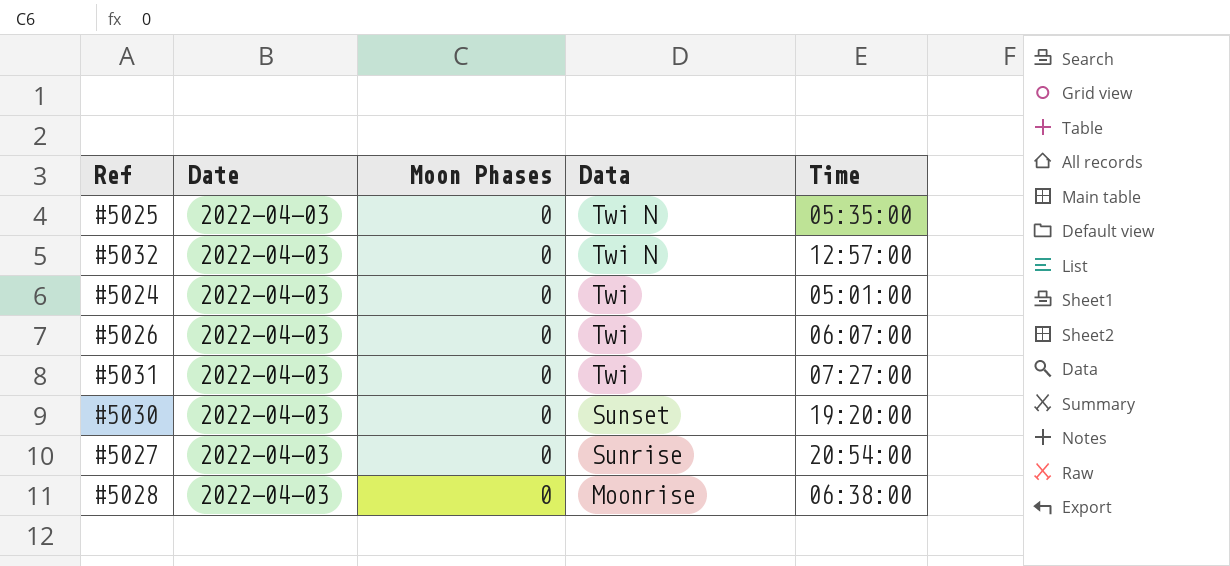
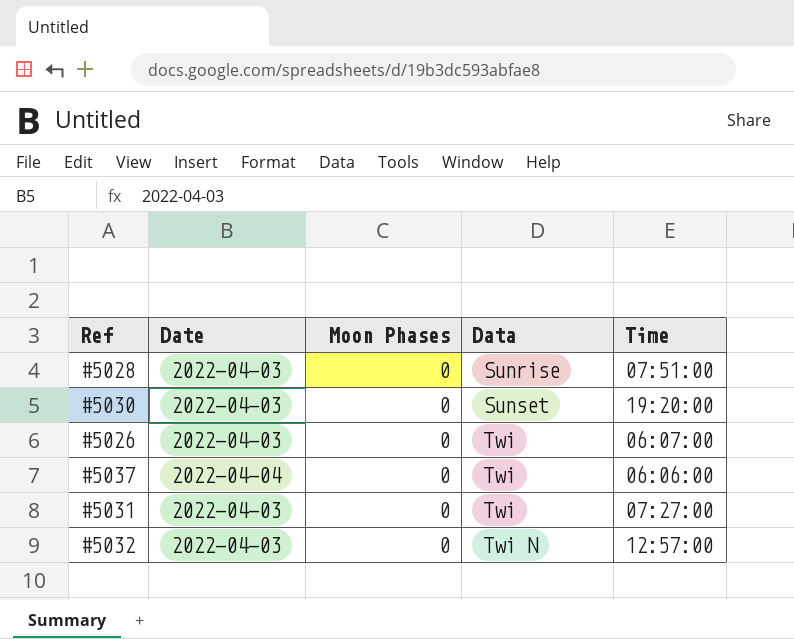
row order: Data descending -> Data ascending
row #5025: 2022-04-03 | 0 | Twi N | 05:35:00 -> none
row #5024: 2022-04-03 | 0 | Twi | 05:01:00 -> none
row #5027: 2022-04-03 | 0 | Sunrise | 20:54:00 -> none
#5028 | Data: Moonrise -> Sunrise
#5028 | Time: 06:38:00 -> 07:51:00
row #5037: none -> 2022-04-04 | 0 | Twi | 06:06:00

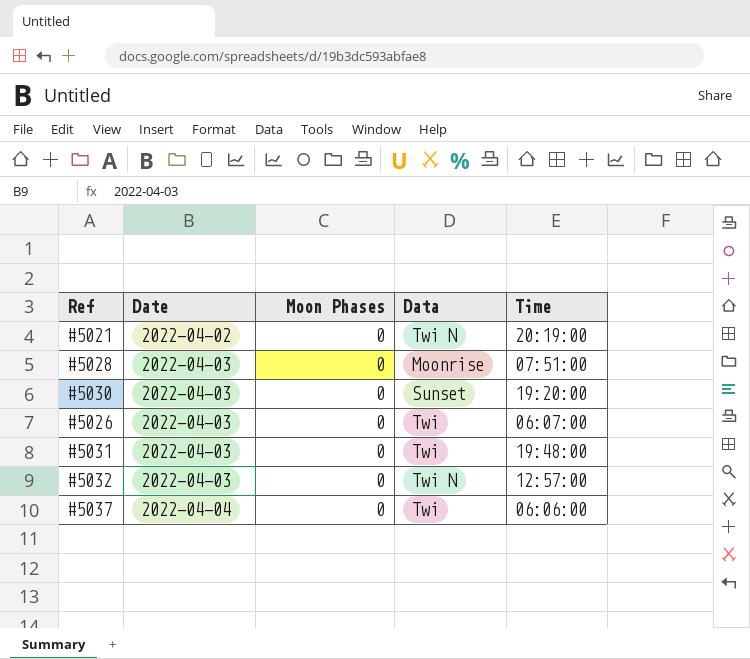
row order: Data ascending -> Date ascending
row #5021: none -> 2022-04-02 | 0 | Twi N | 20:19:00
#5028 | Data: Sunrise -> Moonrise
#5031 | Time: 07:27:00 -> 19:48:00

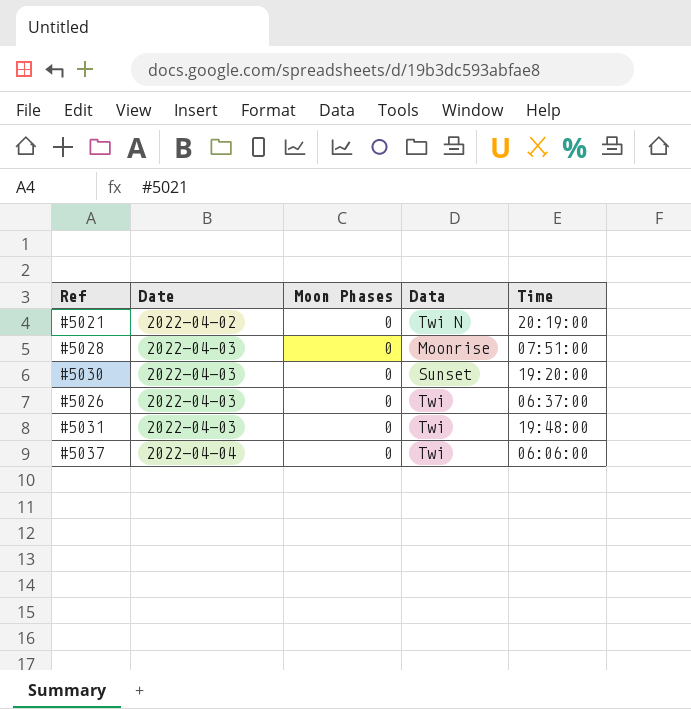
row #5032: 2022-04-03 | 0 | Twi N | 12:57:00 -> none
#5026 | Time: 06:07:00 -> 06:37:00

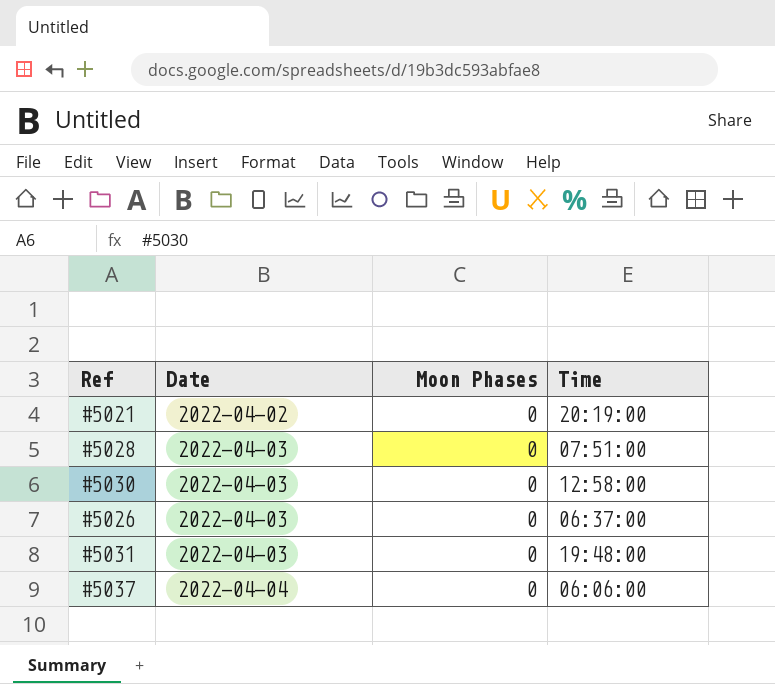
column Data | position: 4 -> none
#5030 | Time: 19:20:00 -> 12:58:00

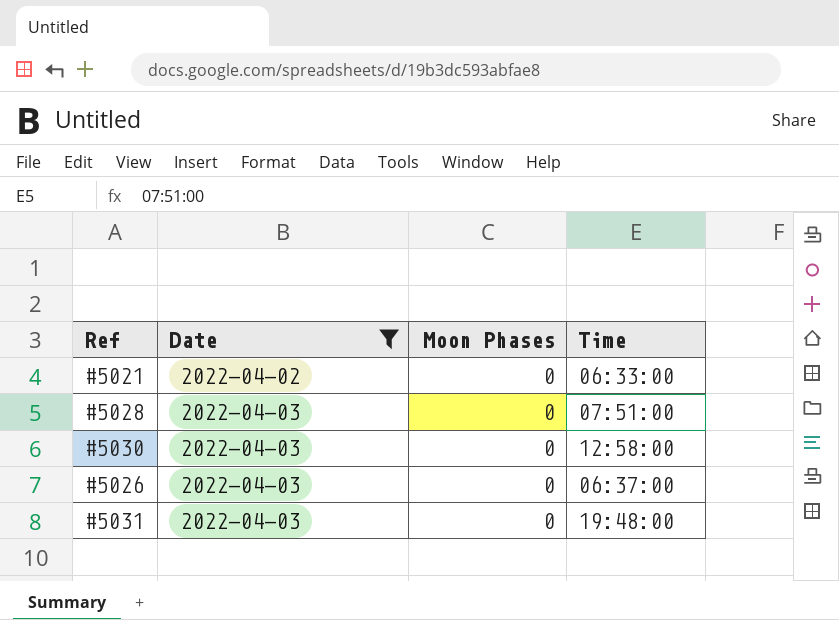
filter: none -> Date != 2022-04-04
#5021 | Time: 20:19:00 -> 06:33:00

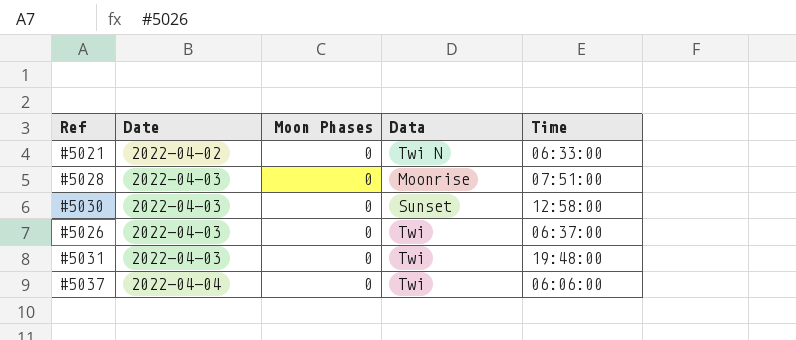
filter: Date != 2022-04-04 -> none
column Data | position: none -> 4

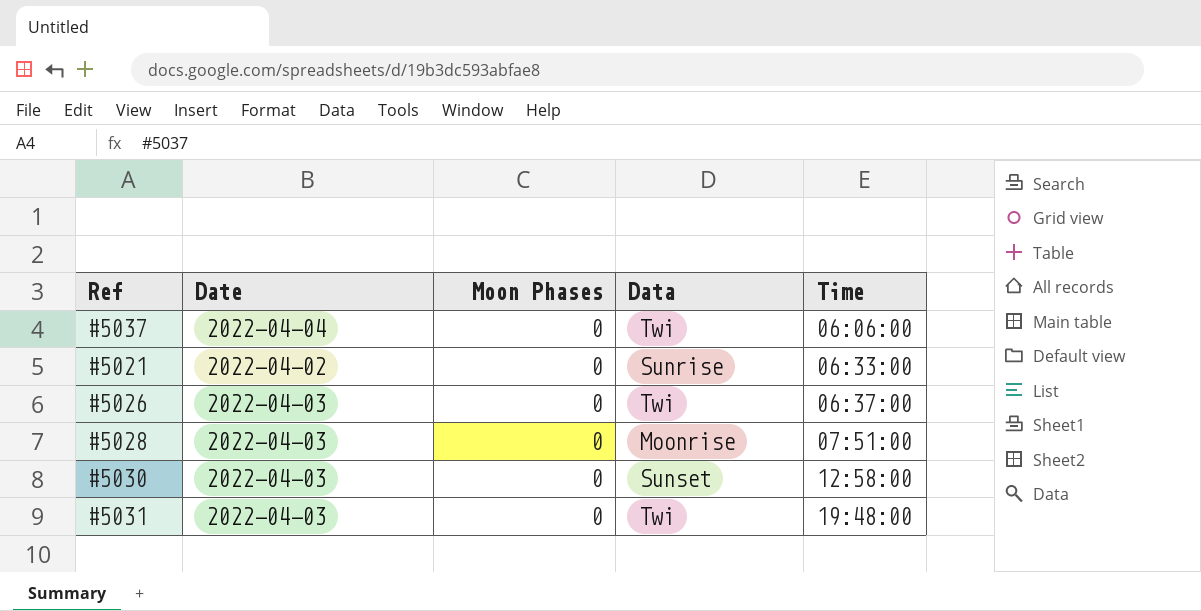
row order: Date ascending -> Time ascending
#5021 | Data: Twi N -> Sunrise

